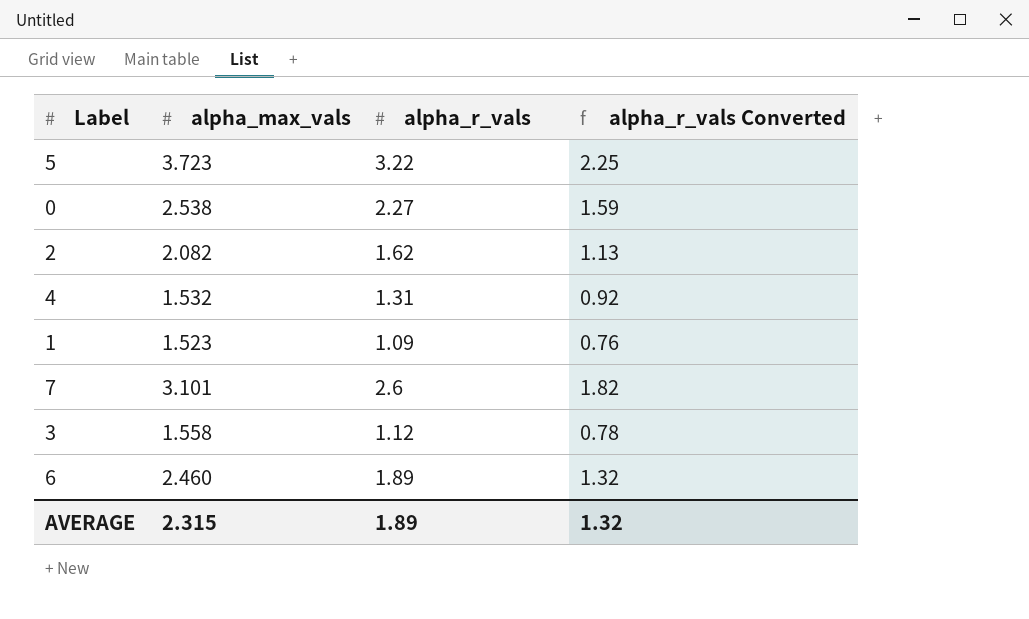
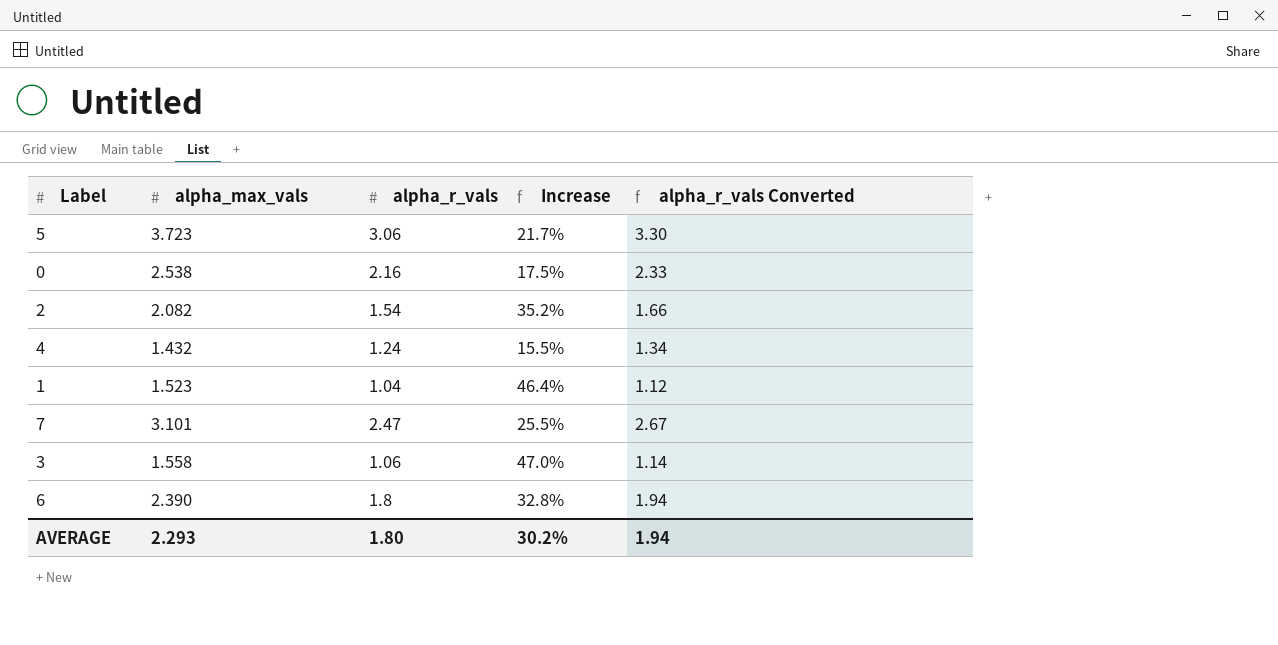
column Increase | formula: none -> ([alpha_max_vals] - [alpha_r_vals]) / [alpha_r_vals]
column alpha_r_vals Converted | formula: [alpha_r_vals] * 0.7 -> [alpha_r_vals] * 1.08
5 | alpha_r_vals: 3.22 -> 3.06
0 | alpha_r_vals: 2.27 -> 2.16
2 | alpha_r_vals: 1.62 -> 1.54
4 | alpha_max_vals: 1.532 -> 1.432
4 | alpha_r_vals: 1.31 -> 1.24
1 | alpha_r_vals: 1.09 -> 1.04
7 | alpha_r_vals: 2.6 -> 2.47
3 | alpha_r_vals: 1.12 -> 1.06
6 | alpha_max_vals: 2.460 -> 2.390
6 | alpha_r_vals: 1.89 -> 1.8
AVERAGE | alpha_max_vals: 2.315 -> 2.293
AVERAGE | alpha_r_vals: 1.89 -> 1.80
AVERAGE | alpha_r_vals Converted: 1.32 -> 1.94

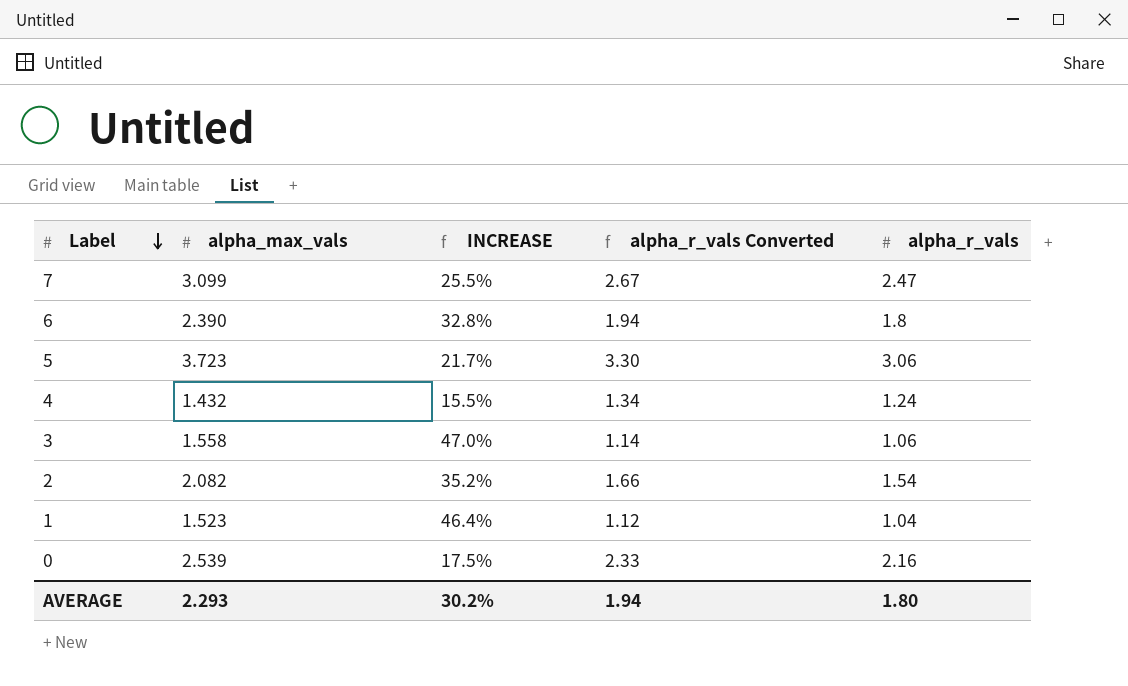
row order: none -> Label descending
column name: Increase -> INCREASE
column alpha_r_vals | position: 3 -> 5
7 | alpha_max_vals: 3.101 -> 3.099
0 | alpha_max_vals: 2.538 -> 2.539

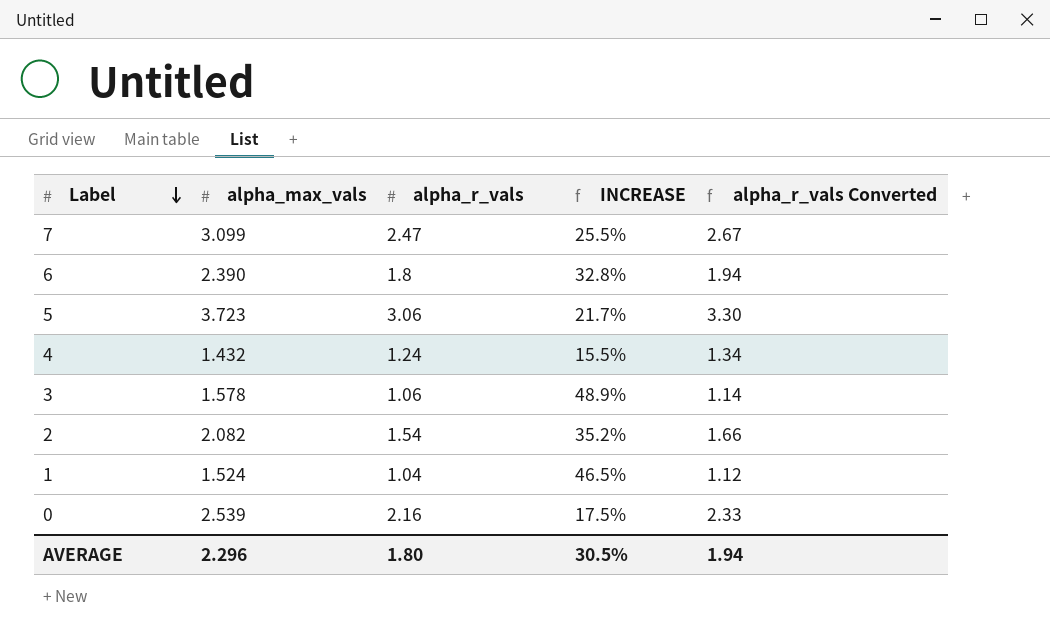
column alpha_r_vals | position: 5 -> 3
3 | alpha_max_vals: 1.558 -> 1.578
3 | INCREASE: 47.0% -> 48.9%
1 | alpha_max_vals: 1.523 -> 1.524
1 | INCREASE: 46.4% -> 46.5%
AVERAGE | alpha_max_vals: 2.293 -> 2.296
AVERAGE | INCREASE: 30.2% -> 30.5%

